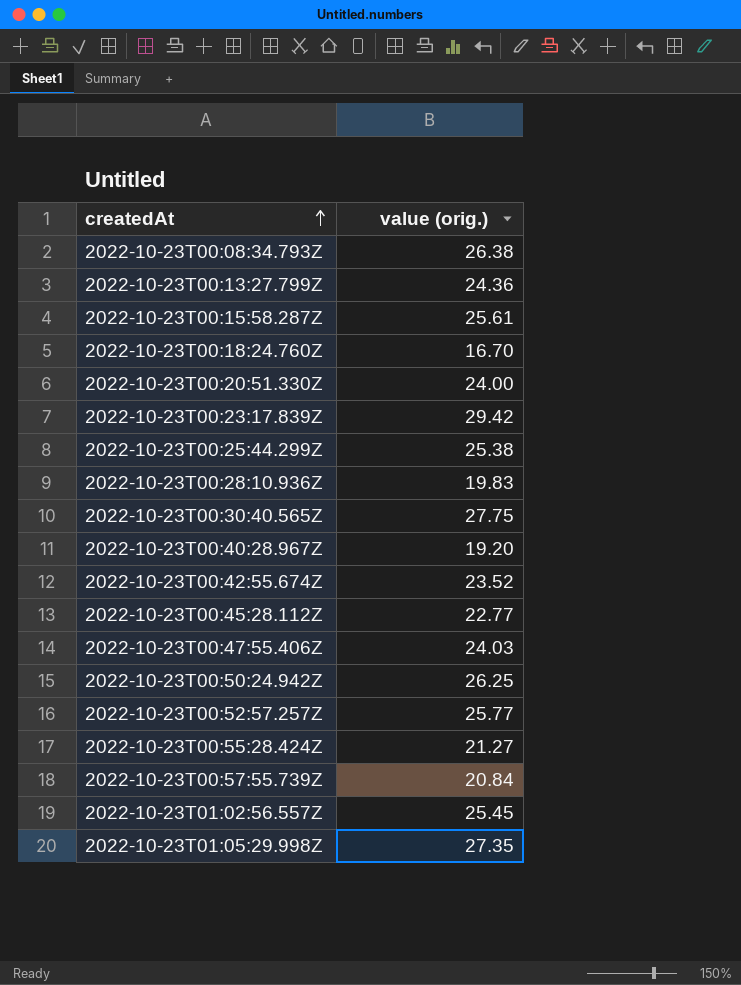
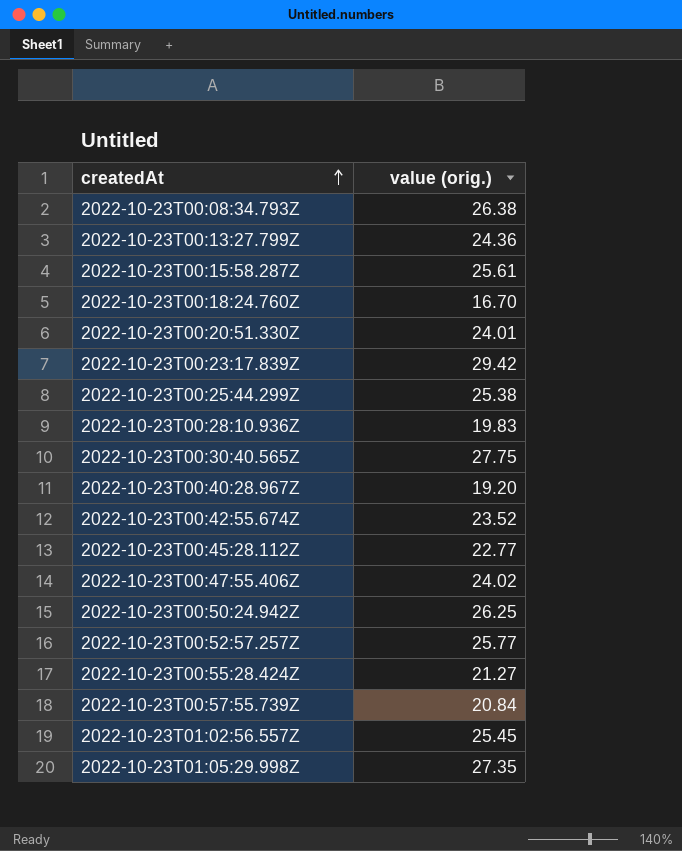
2022-10-23T00:20:51.330Z | value (orig.): 24.00 -> 24.01
2022-10-23T00:47:55.406Z | value (orig.): 24.03 -> 24.02

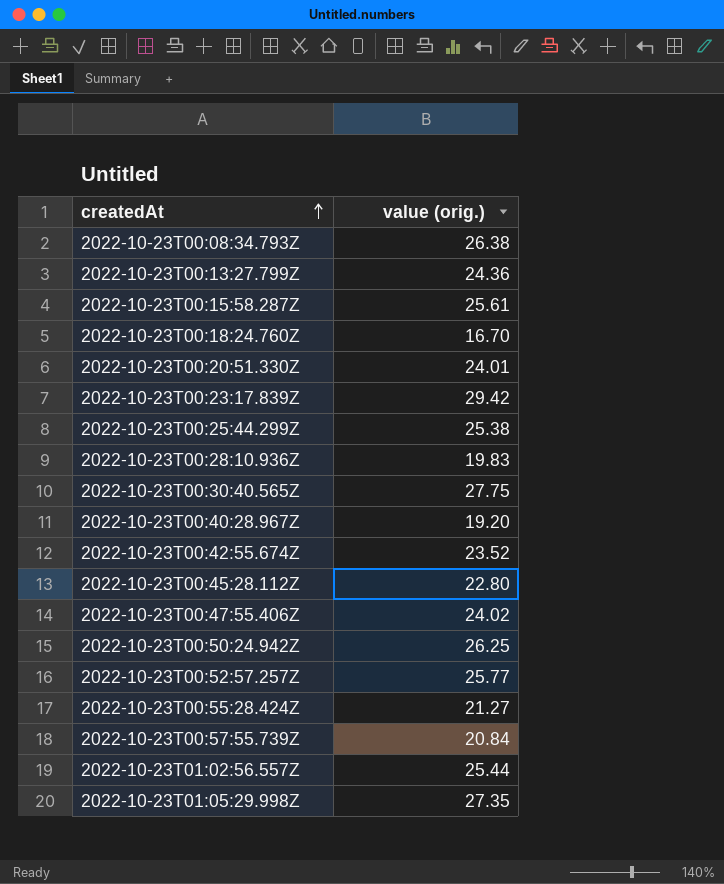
2022-10-23T00:45:28.112Z | value (orig.): 22.77 -> 22.80
2022-10-23T01:02:56.557Z | value (orig.): 25.45 -> 25.44

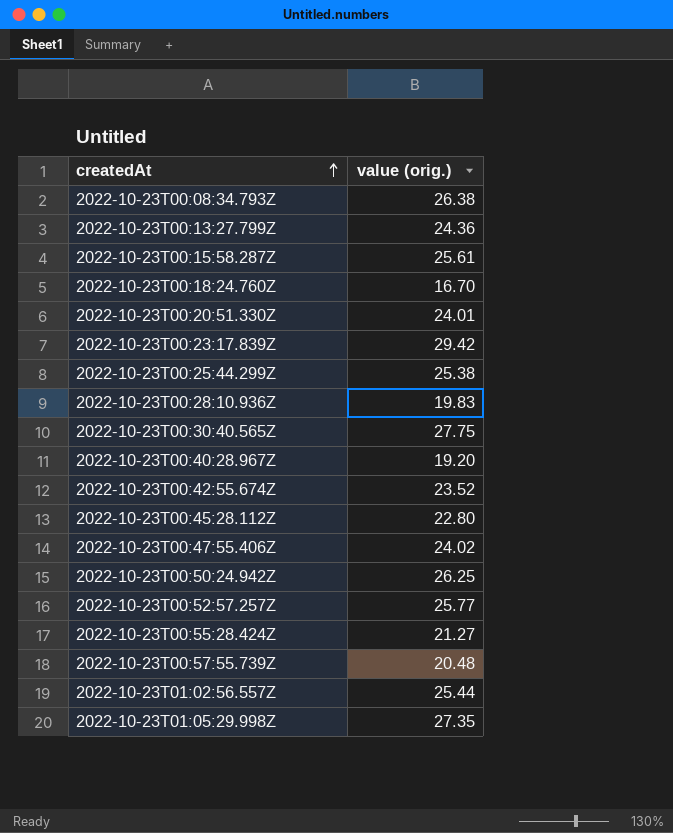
2022-10-23T00:57:55.739Z | value (orig.): 20.84 -> 20.48

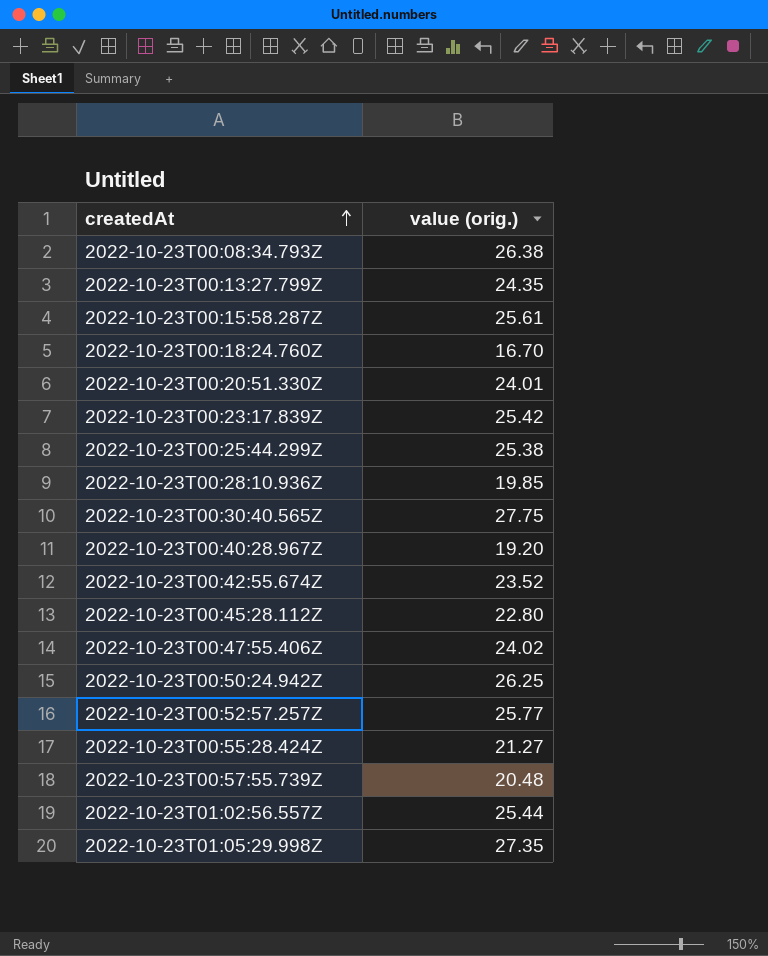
2022-10-23T00:13:27.799Z | value (orig.): 24.36 -> 24.35
2022-10-23T00:23:17.839Z | value (orig.): 29.42 -> 25.42
2022-10-23T00:28:10.936Z | value (orig.): 19.83 -> 19.85

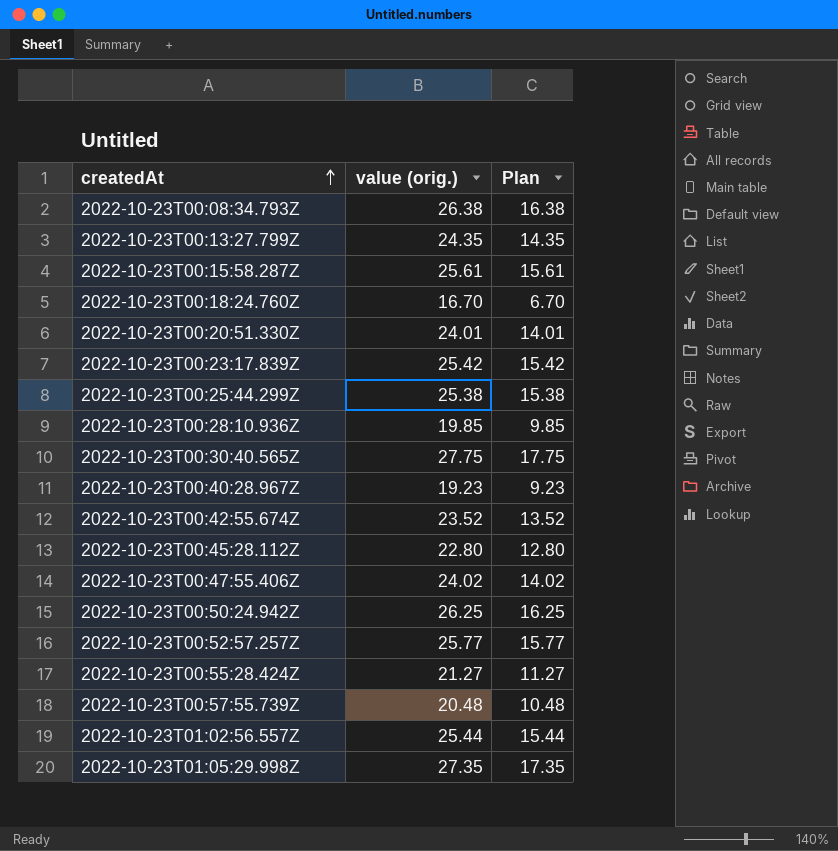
column Plan | formula: none -> [value (orig.)] - 10
2022-10-23T00:40:28.967Z | value (orig.): 19.20 -> 19.23

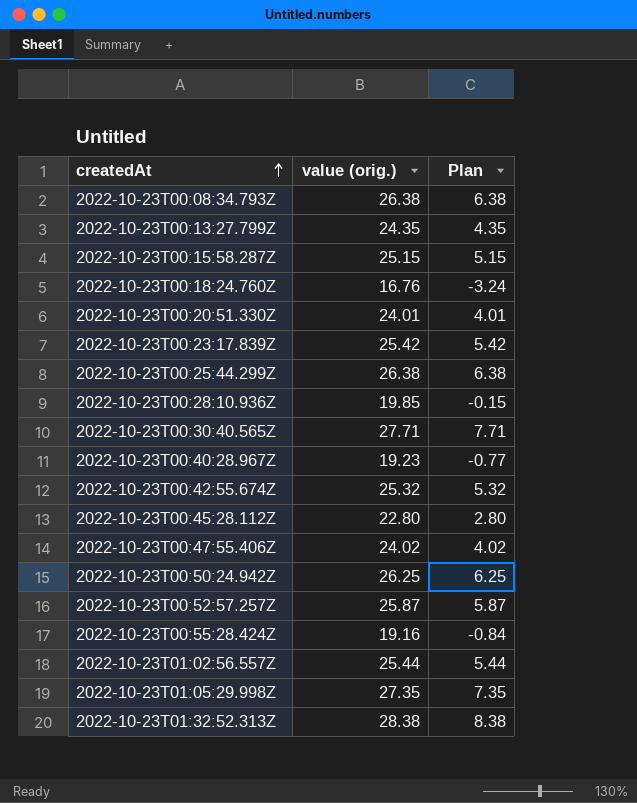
column Plan | formula: [value (orig.)] - 10 -> [value (orig.)] - 20
row 2022-10-23T00:57:55.739Z: 20.48 | 10.48 -> none
2022-10-23T00:15:58.287Z | value (orig.): 25.61 -> 25.15
2022-10-23T00:18:24.760Z | value (orig.): 16.70 -> 16.76
2022-10-23T00:25:44.299Z | value (orig.): 25.38 -> 26.38
2022-10-23T00:30:40.565Z | value (orig.): 27.75 -> 27.71
2022-10-23T00:42:55.674Z | value (orig.): 23.52 -> 25.32
2022-10-23T00:52:57.257Z | value (orig.): 25.77 -> 25.87
2022-10-23T00:55:28.424Z | value (orig.): 21.27 -> 19.16
row 2022-10-23T01:32:52.313Z: none -> 28.38 | 8.38

